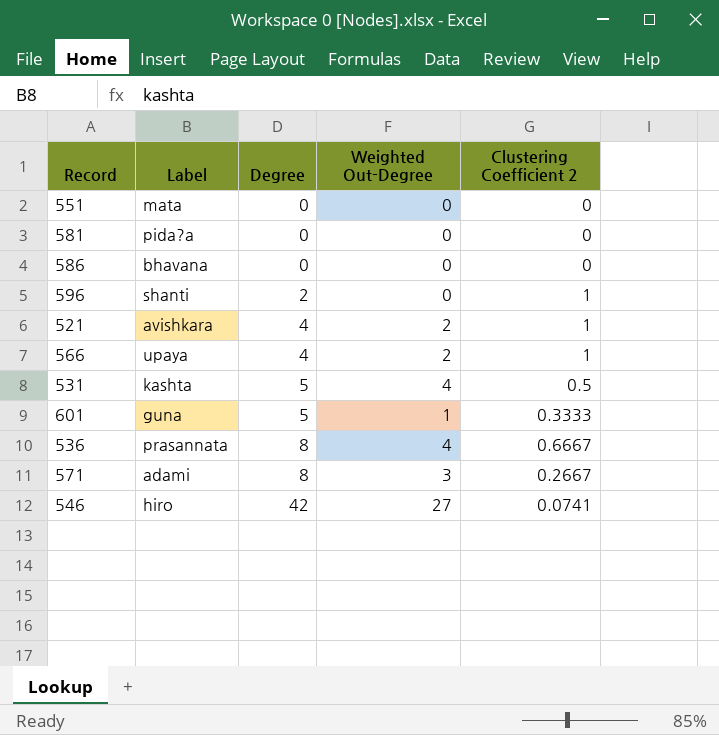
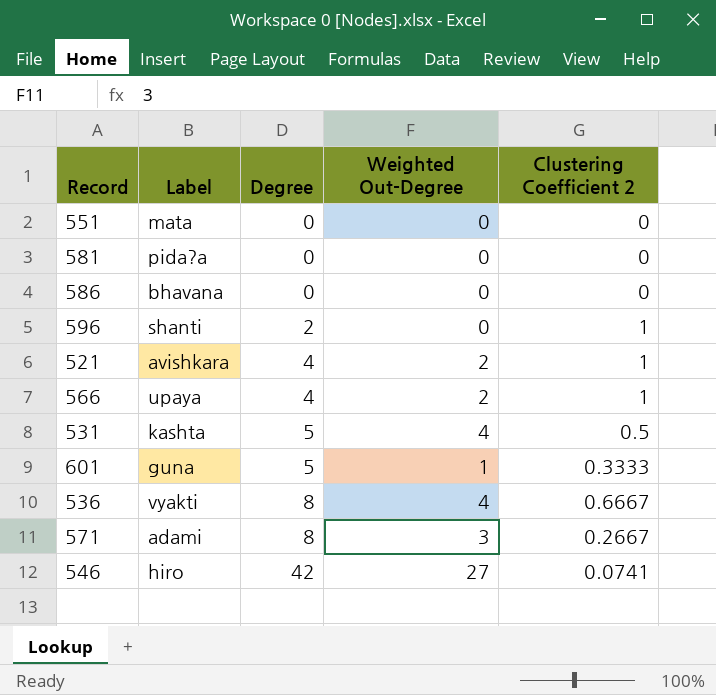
536 | Label: prasannata -> vyakti

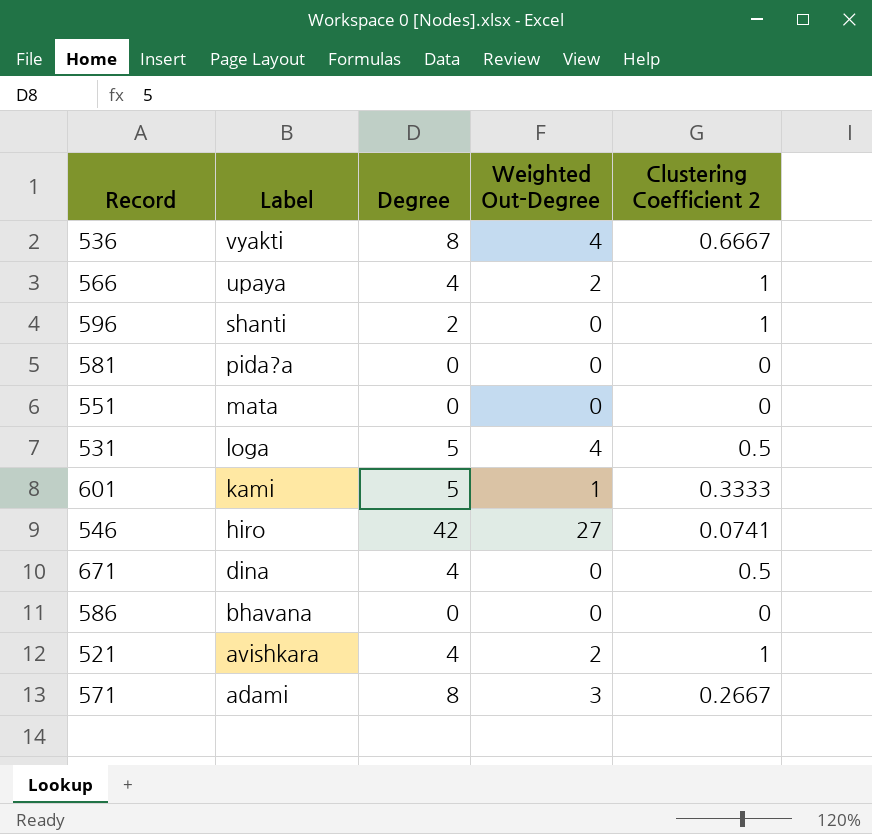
row order: Degree ascending -> Label descending
531 | Label: kashta -> loga
601 | Label: guna -> kami
row 671: none -> dina | 4 | 0 | 0.5

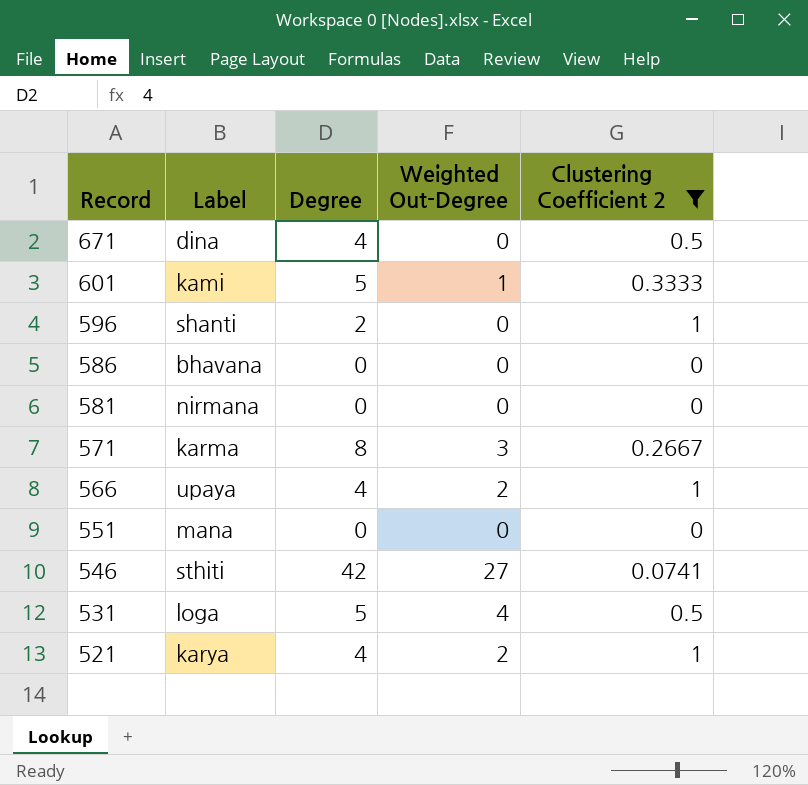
filter: none -> Clustering Coefficient 2 != 0.6667
row order: Label descending -> Record descending
581 | Label: pida?a -> nirmana
571 | Label: adami -> karma
551 | Label: mata -> mana
546 | Label: hiro -> sthiti
521 | Label: avishkara -> karya

